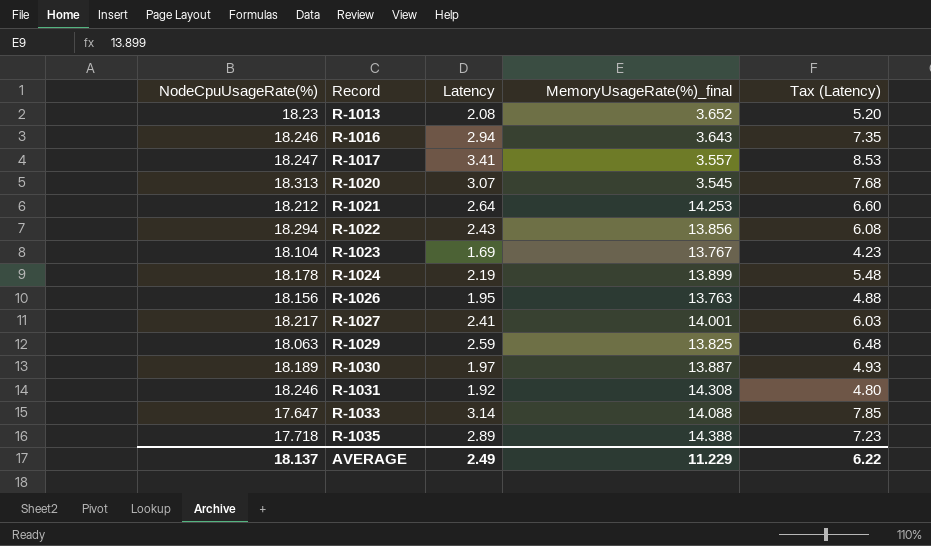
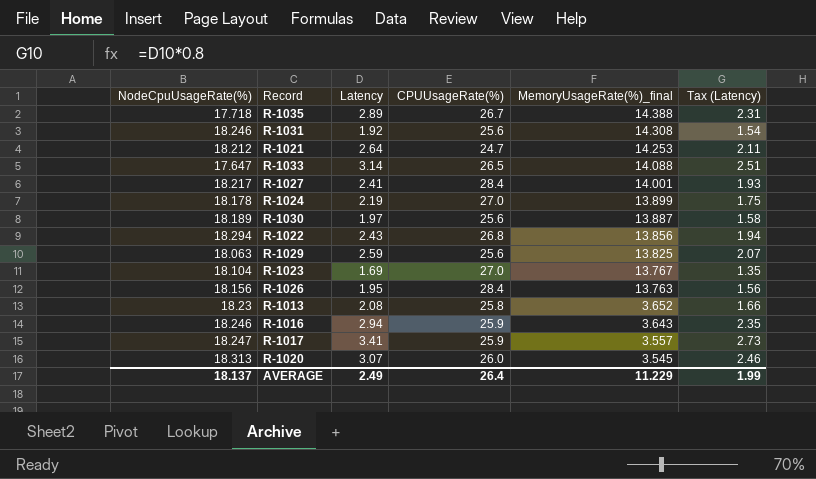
row order: Record ascending -> MemoryUsageRate(%)_final descending
column CPUUsageRate(%) | position: none -> 4
column Tax (Latency) | formula: [Latency] * 2.5 -> [Latency] * 0.8
AVERAGE | Tax (Latency): 6.22 -> 1.99

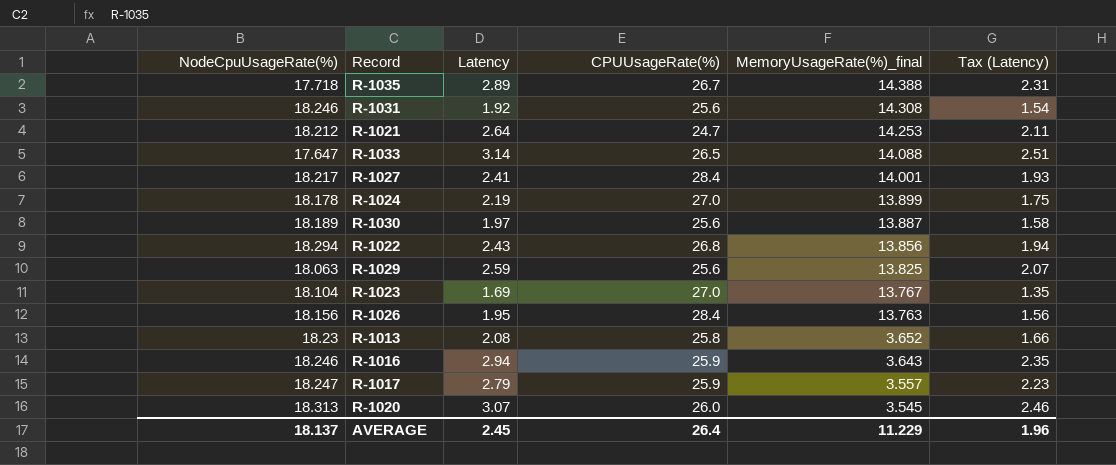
R-1017 | Latency: 3.41 -> 2.79
R-1017 | Tax (Latency): 2.73 -> 2.23
AVERAGE | Latency: 2.49 -> 2.45
AVERAGE | Tax (Latency): 1.99 -> 1.96

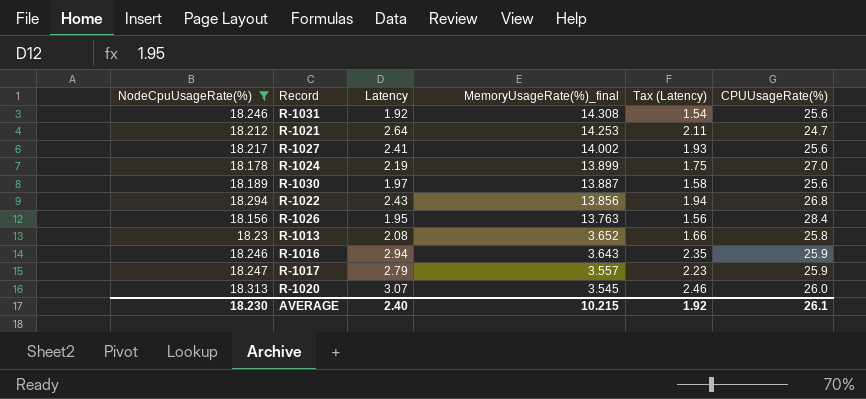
filter: none -> NodeCpuUsageRate(%) >= 18.156
column CPUUsageRate(%) | position: 4 -> 6
R-1027 | MemoryUsageRate(%)_final: 14.001 -> 14.002
R-1027 | CPUUsageRate(%): 28.4 -> 25.6
AVERAGE | NodeCpuUsageRate(%): 18.137 -> 18.230
AVERAGE | Latency: 2.45 -> 2.40
AVERAGE | MemoryUsageRate(%)_final: 11.229 -> 10.215
AVERAGE | Tax (Latency): 1.96 -> 1.92
AVERAGE | CPUUsageRate(%): 26.4 -> 26.1

